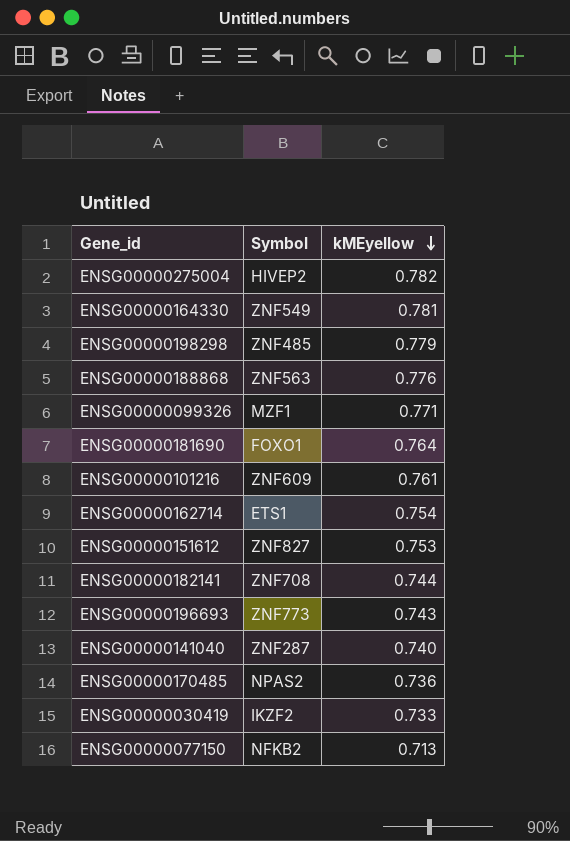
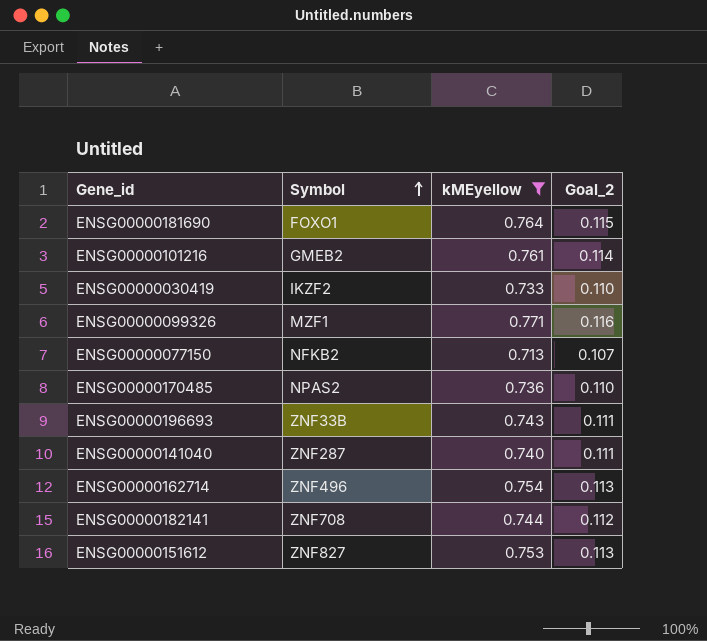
filter: none -> kMEyellow <= 0.771
row order: kMEyellow descending -> Symbol ascending
column Goal_2 | formula: none -> [kMEyellow] * 0.15
ENSG00000101216 | Symbol: ZNF609 -> GMEB2
ENSG00000196693 | Symbol: ZNF773 -> ZNF33B
ENSG00000162714 | Symbol: ETS1 -> ZNF496

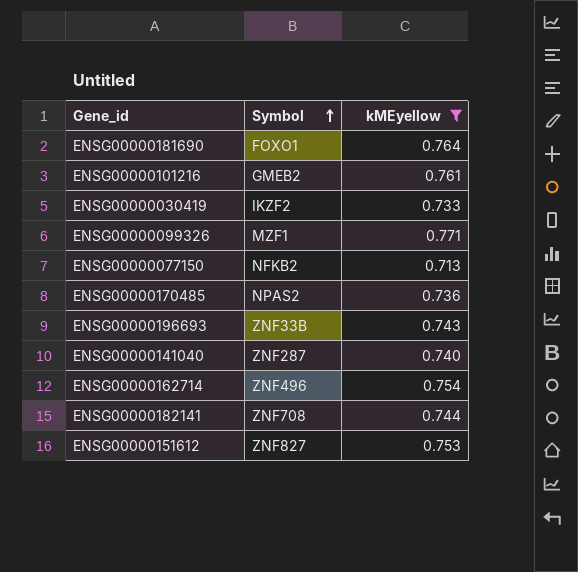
column Goal_2 | formula: [kMEyellow] * 0.15 -> none

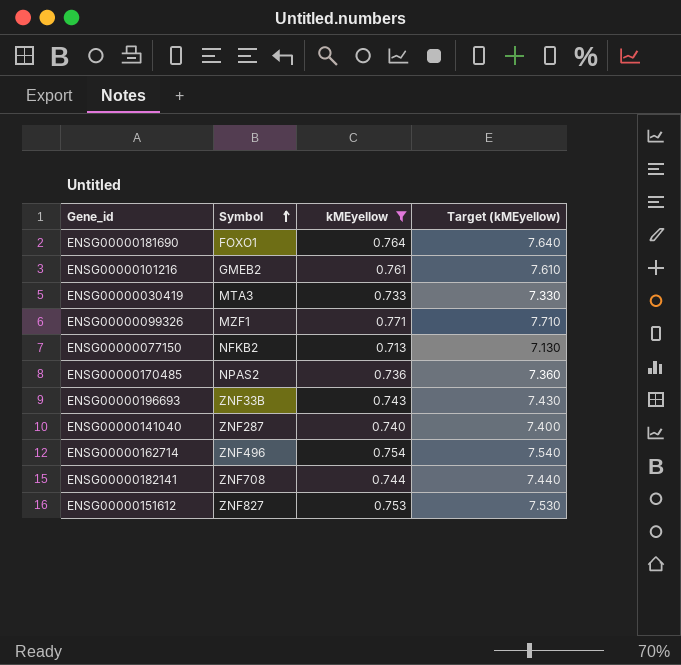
column Target (kMEyellow) | formula: none -> [kMEyellow] * 10
ENSG00000030419 | Symbol: IKZF2 -> MTA3

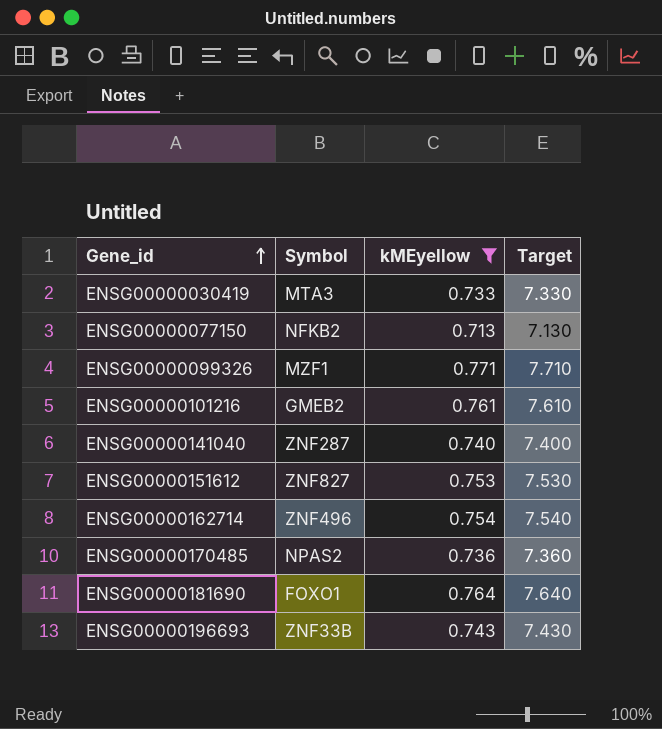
row order: Symbol ascending -> Gene_id ascending
column name: Target (kMEyellow) -> Target
row ENSG00000182141: ZNF708 | 0.744 | 7.440 -> none

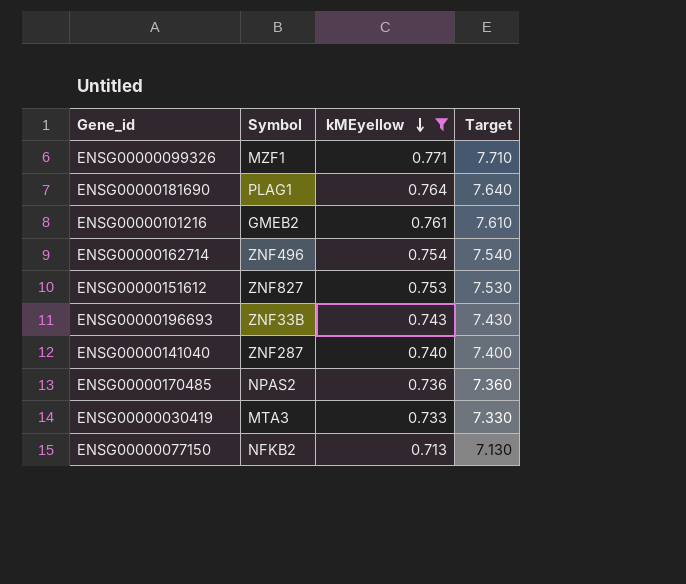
row order: Gene_id ascending -> kMEyellow descending
ENSG00000181690 | Symbol: FOXO1 -> PLAG1

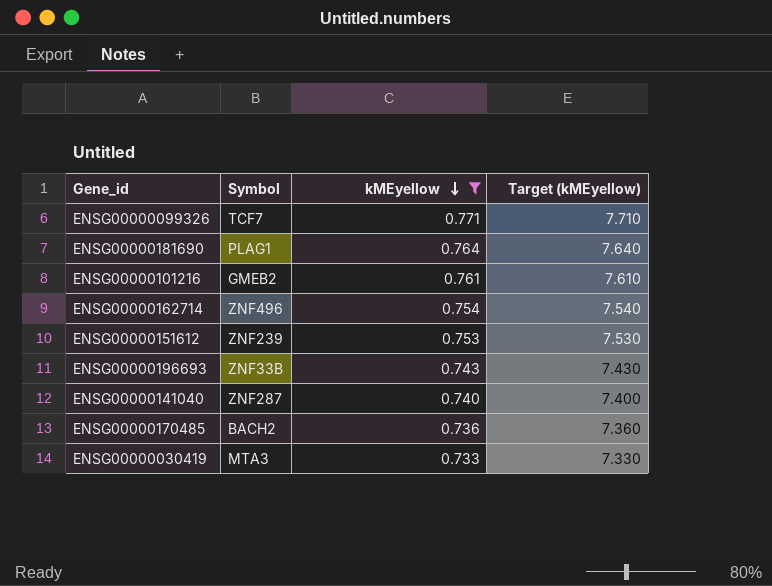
column name: Target -> Target (kMEyellow)
row ENSG00000077150: NFKB2 | 0.713 | 7.130 -> none
ENSG00000099326 | Symbol: MZF1 -> TCF7
ENSG00000151612 | Symbol: ZNF827 -> ZNF239
ENSG00000170485 | Symbol: NPAS2 -> BACH2

